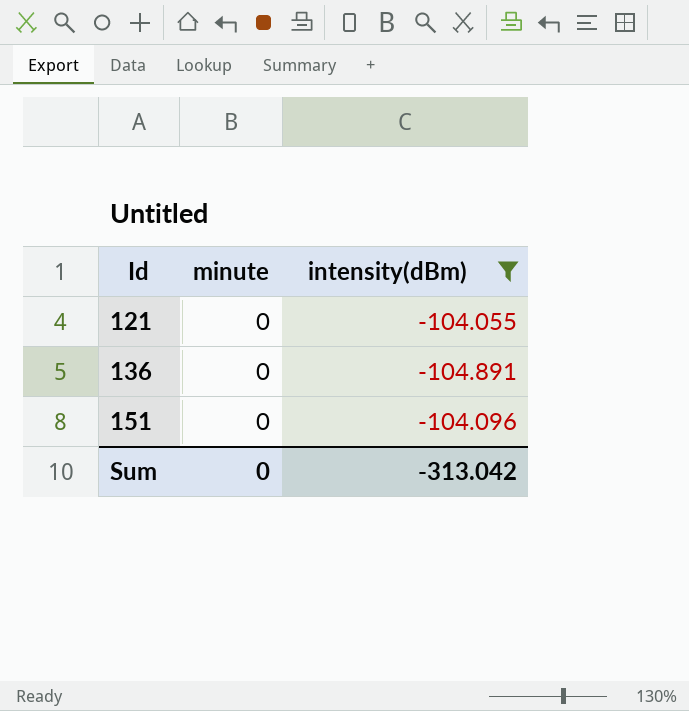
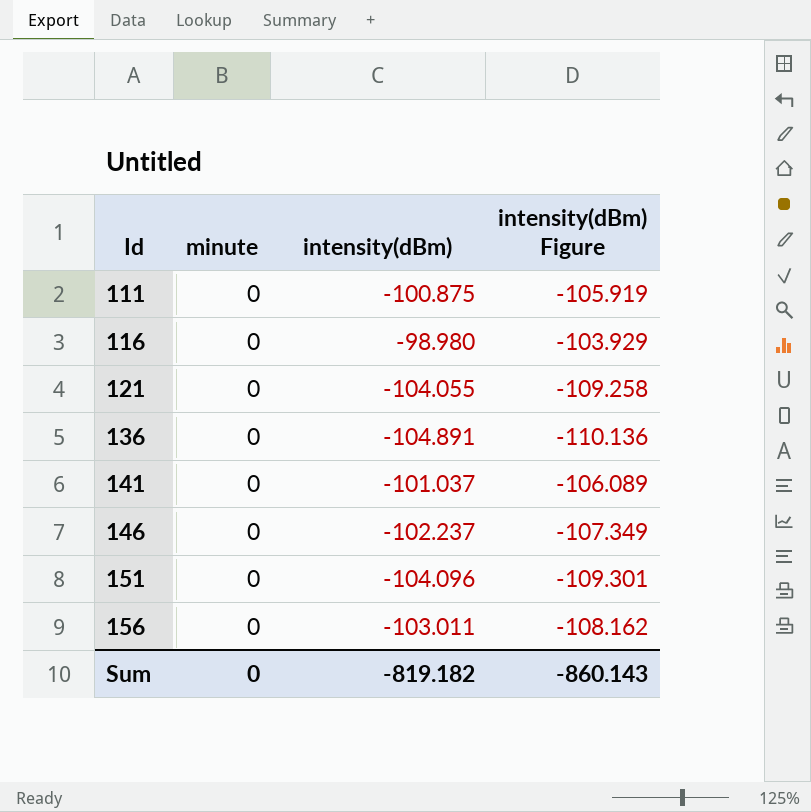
filter: intensity(dBm) <= -104.055 -> none
column intensity(dBm) Figure | formula: none -> [intensity(dBm)] * 1.05
Sum | intensity(dBm): -313.042 -> -819.182

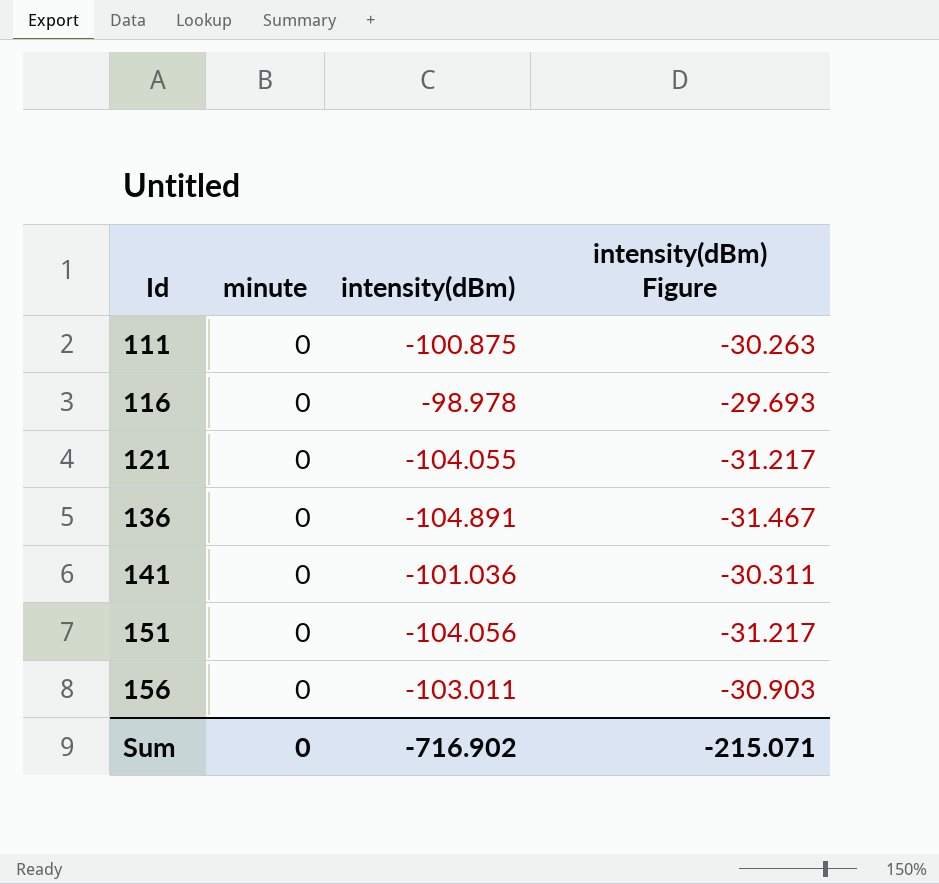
column intensity(dBm) Figure | formula: [intensity(dBm)] * 1.05 -> [intensity(dBm)] * 0.3
row 146: 0 | -102.237 | -107.349 -> none
116 | intensity(dBm): -98.980 -> -98.978
141 | intensity(dBm): -101.037 -> -101.036
151 | intensity(dBm): -104.096 -> -104.056
Sum | intensity(dBm): -819.182 -> -716.902
Sum | intensity(dBm) Figure: -860.143 -> -215.071

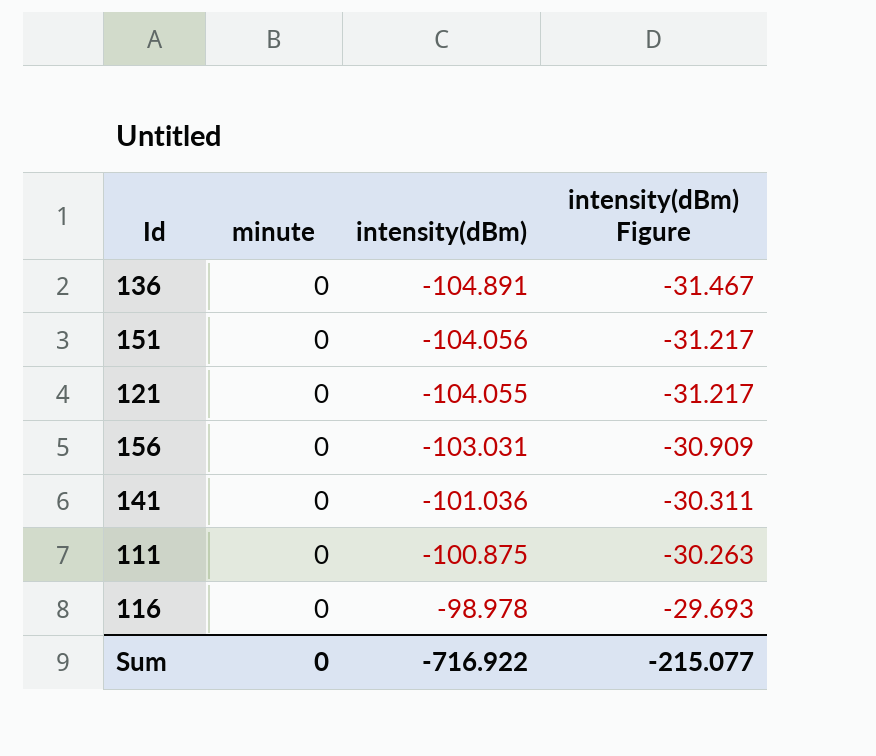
row order: Id ascending -> intensity(dBm) ascending
156 | intensity(dBm): -103.011 -> -103.031
156 | intensity(dBm) Figure: -30.903 -> -30.909
Sum | intensity(dBm): -716.902 -> -716.922
Sum | intensity(dBm) Figure: -215.071 -> -215.077

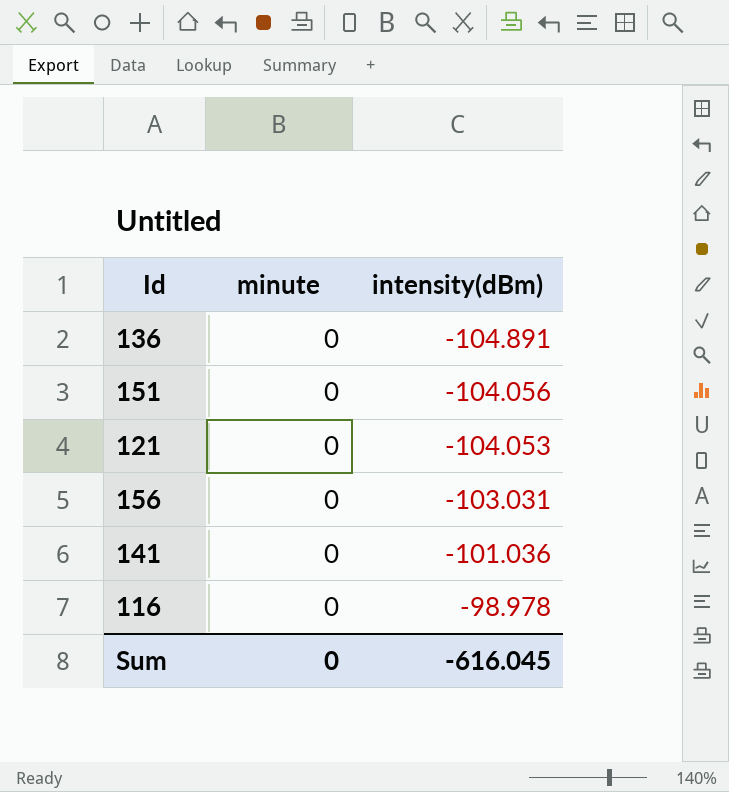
column intensity(dBm) Figure | formula: [intensity(dBm)] * 0.3 -> none
row 111: 0 | -100.875 | -30.263 -> none
121 | intensity(dBm): -104.055 -> -104.053
Sum | intensity(dBm): -716.922 -> -616.045

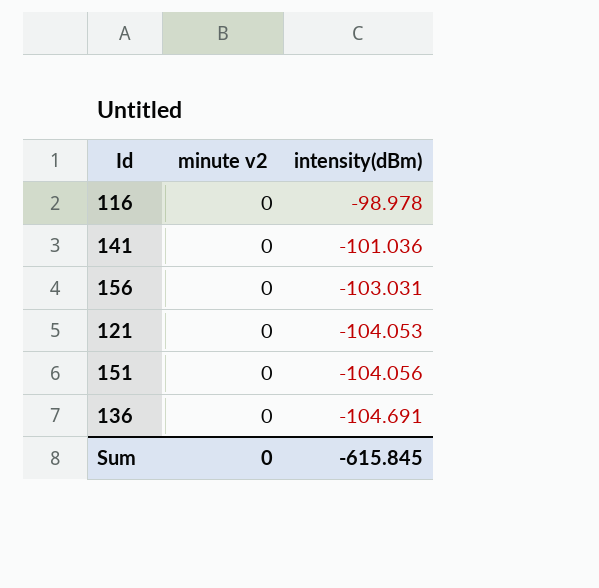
row order: intensity(dBm) ascending -> intensity(dBm) descending
column name: minute -> minute v2
136 | intensity(dBm): -104.891 -> -104.691
Sum | intensity(dBm): -616.045 -> -615.845

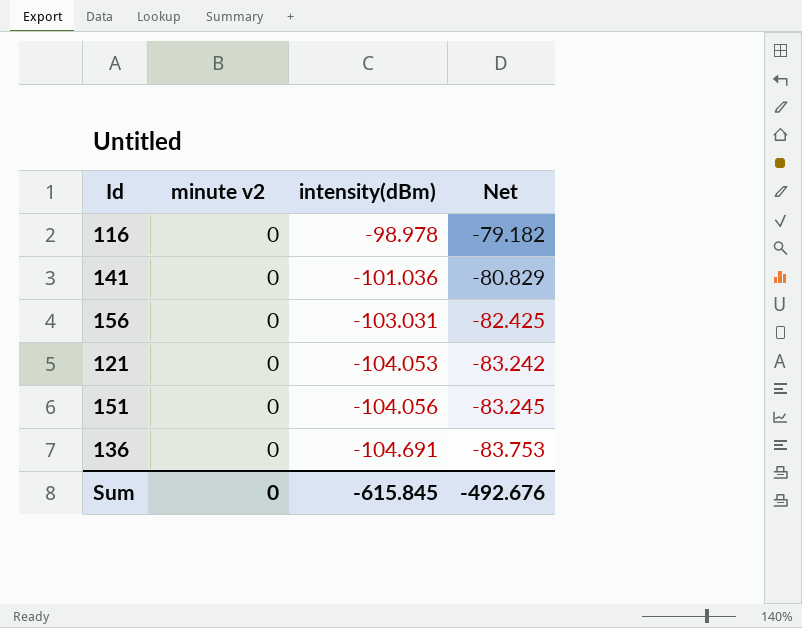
column Net | formula: none -> [intensity(dBm)] * 0.8

